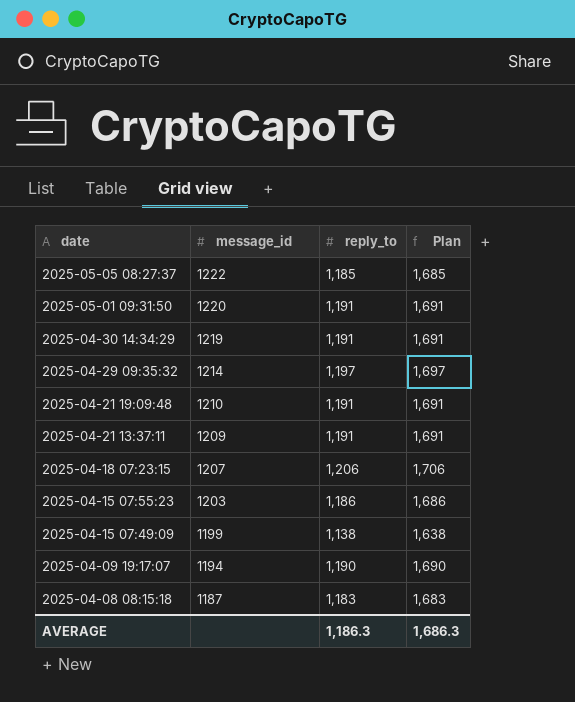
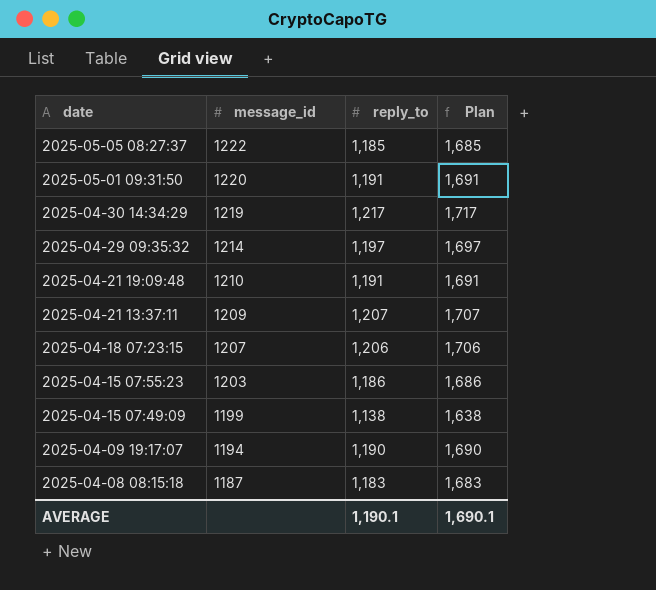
2025-04-30 14:34:29 | reply_to: 1,191 -> 1,217
2025-04-30 14:34:29 | Plan: 1,691 -> 1,717
2025-04-21 13:37:11 | reply_to: 1,191 -> 1,207
2025-04-21 13:37:11 | Plan: 1,691 -> 1,707
AVERAGE | reply_to: 1,186.3 -> 1,190.1
AVERAGE | Plan: 1,686.3 -> 1,690.1

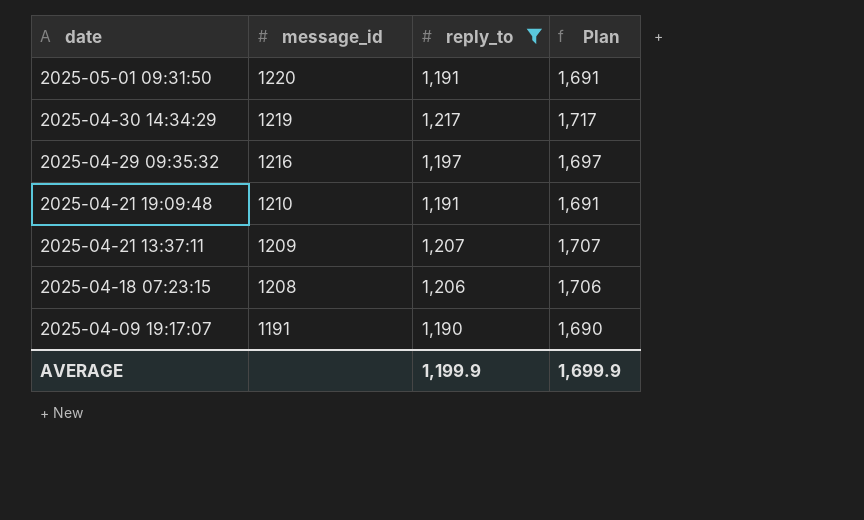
filter: none -> reply_to >= 1,190
2025-04-29 09:35:32 | message_id: 1214 -> 1216
2025-04-18 07:23:15 | message_id: 1207 -> 1208
2025-04-09 19:17:07 | message_id: 1194 -> 1191
AVERAGE | reply_to: 1,190.1 -> 1,199.9
AVERAGE | Plan: 1,690.1 -> 1,699.9

